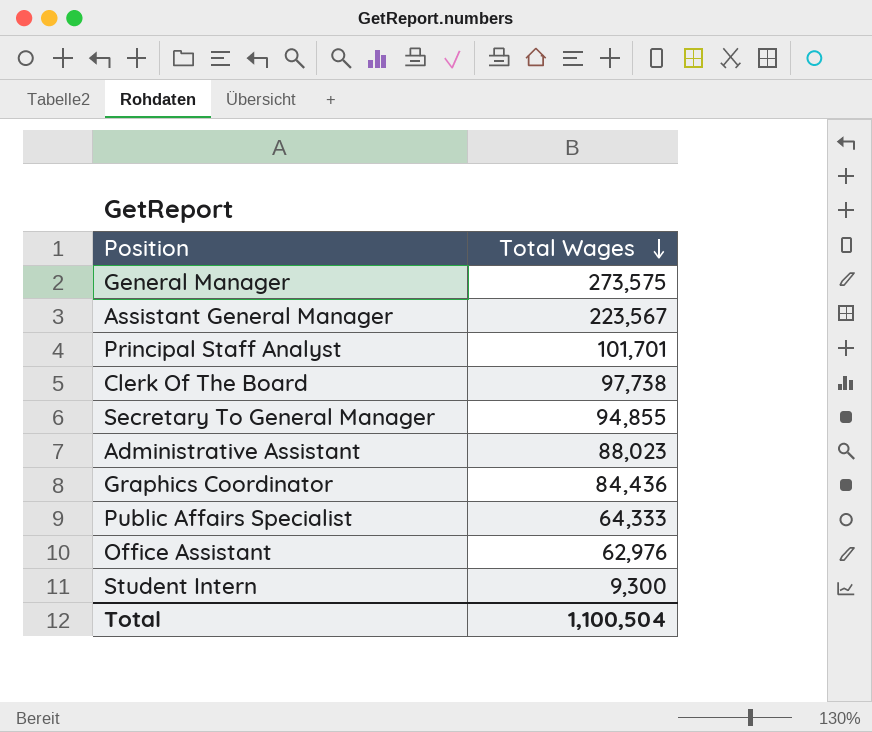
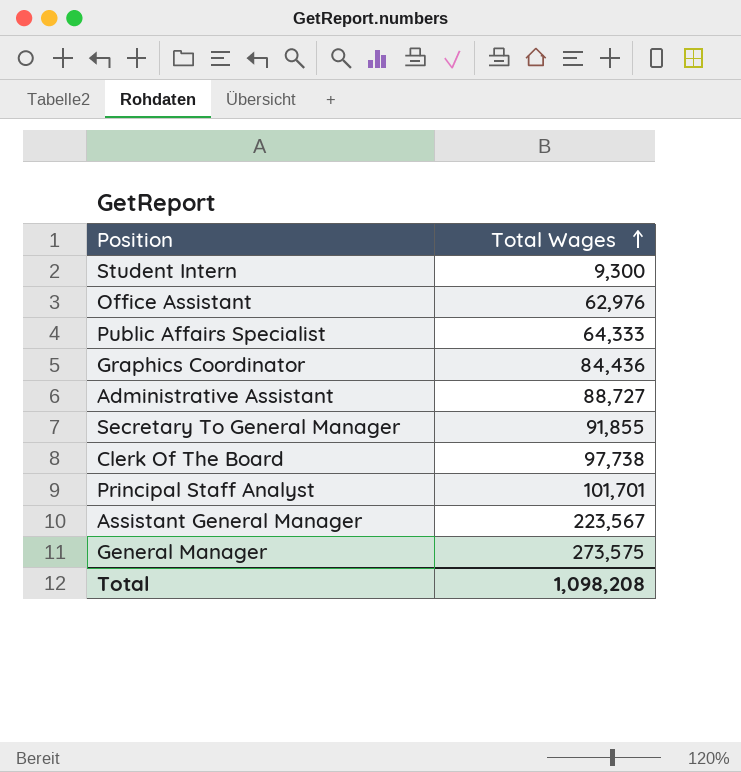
row order: Total Wages descending -> Total Wages ascending
Administrative Assistant | Total Wages: 88,023 -> 88,727
Secretary To General Manager | Total Wages: 94,855 -> 91,855
Total | Total Wages: 1,100,504 -> 1,098,208

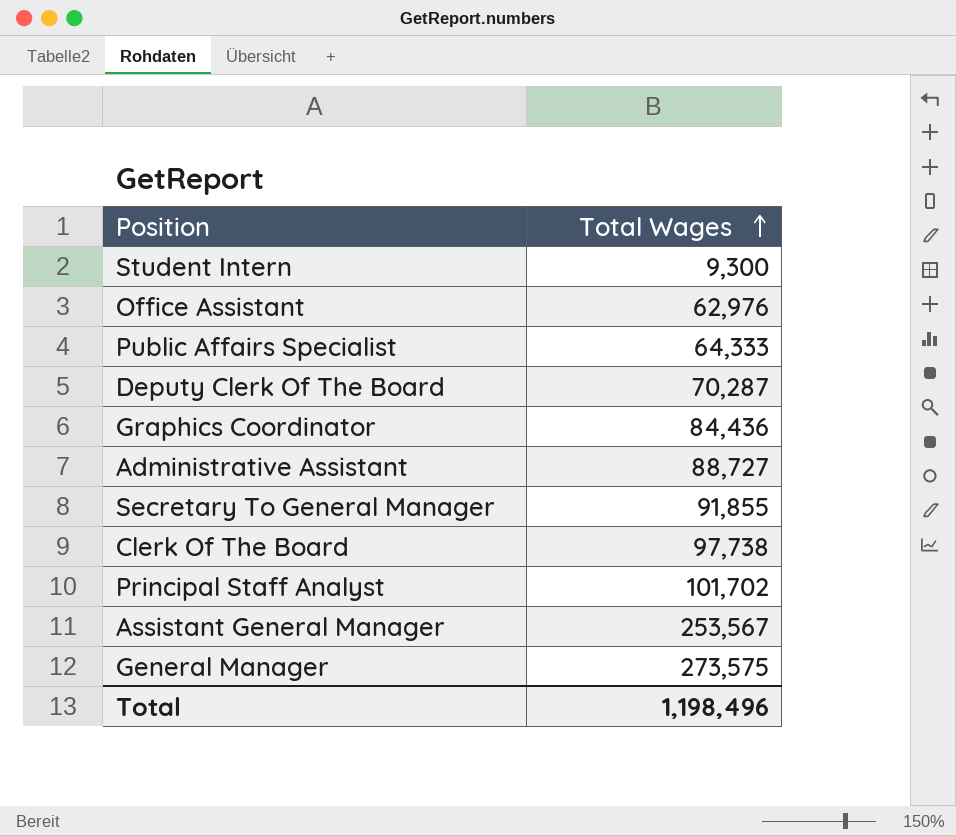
row Deputy Clerk Of The Board: none -> 70,287
Principal Staff Analyst | Total Wages: 101,701 -> 101,702
Assistant General Manager | Total Wages: 223,567 -> 253,567
Total | Total Wages: 1,098,208 -> 1,198,496

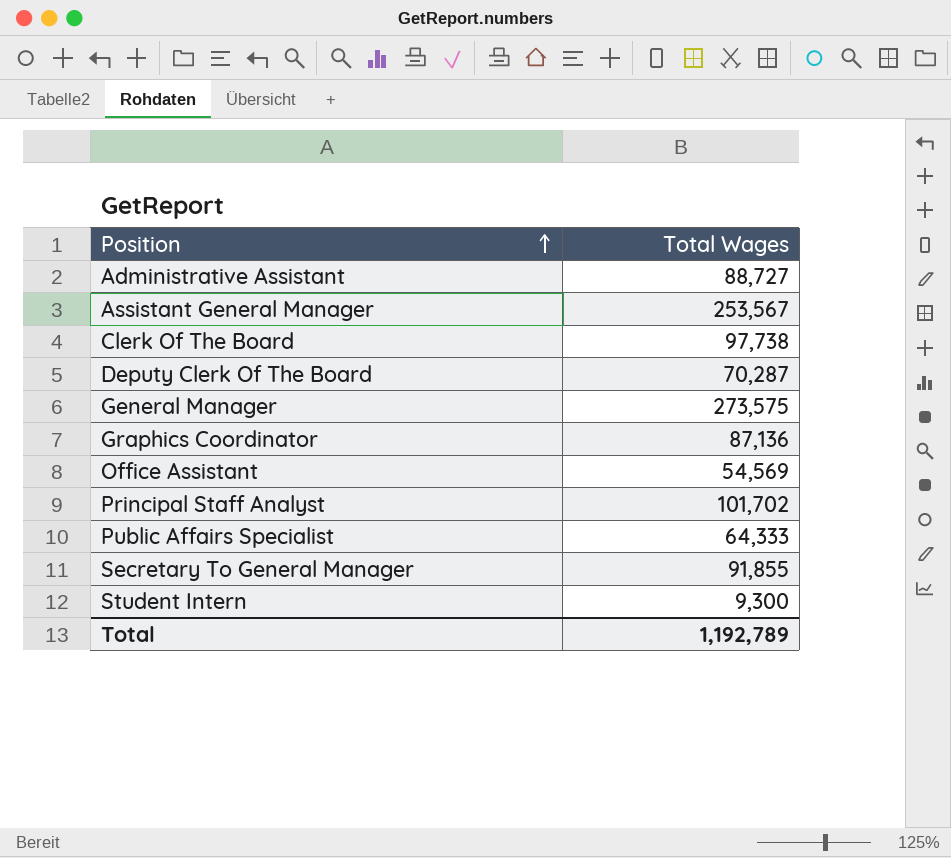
row order: Total Wages ascending -> Position ascending
Graphics Coordinator | Total Wages: 84,436 -> 87,136
Office Assistant | Total Wages: 62,976 -> 54,569
Total | Total Wages: 1,198,496 -> 1,192,789

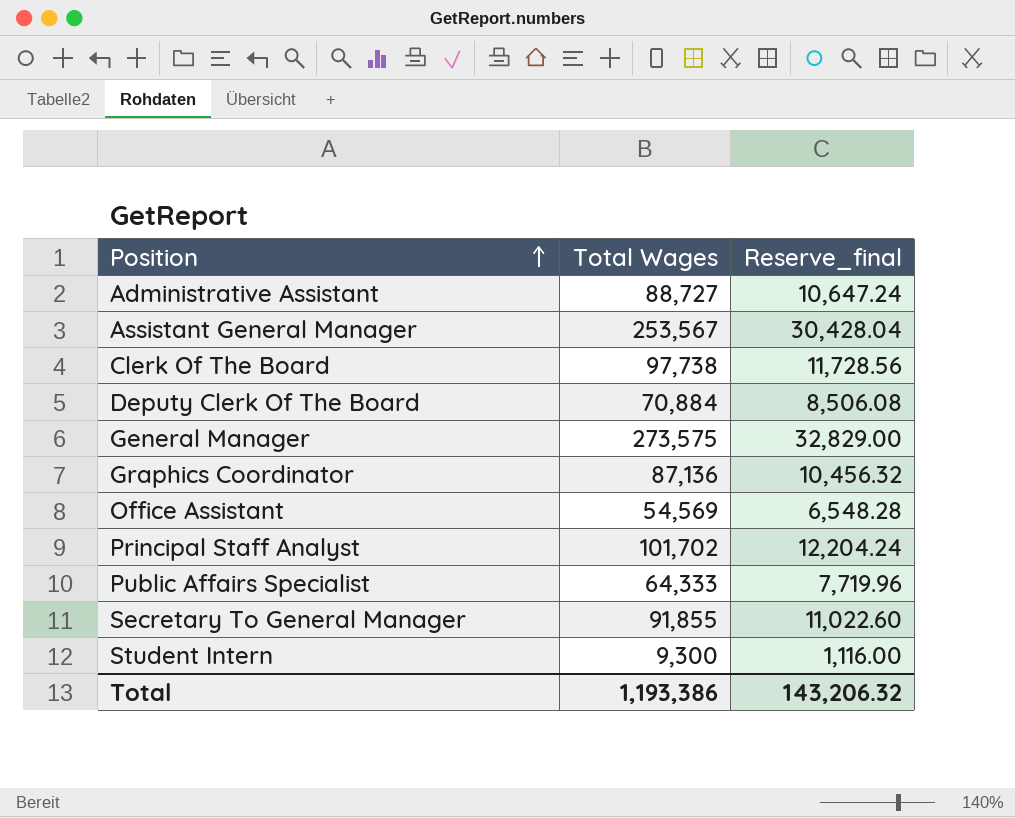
column Reserve_final | formula: none -> [Total Wages] * 0.12
Deputy Clerk Of The Board | Total Wages: 70,287 -> 70,884
Total | Total Wages: 1,192,789 -> 1,193,386

